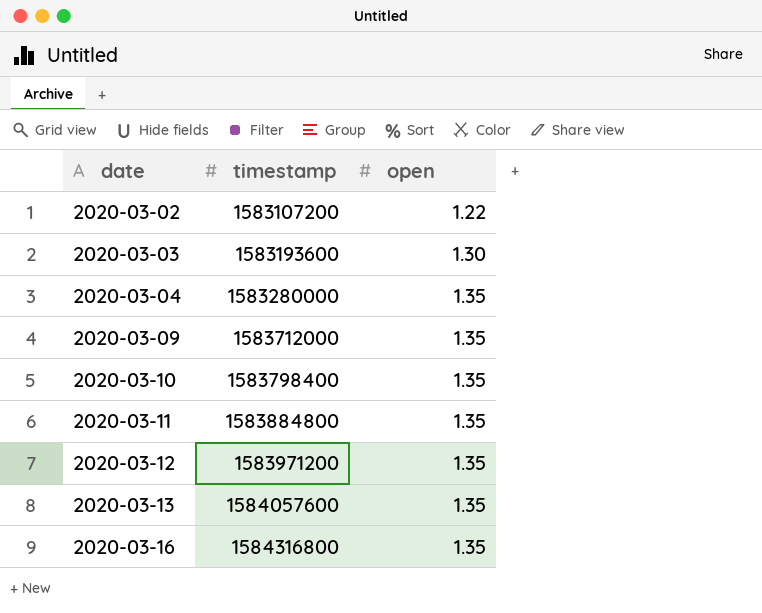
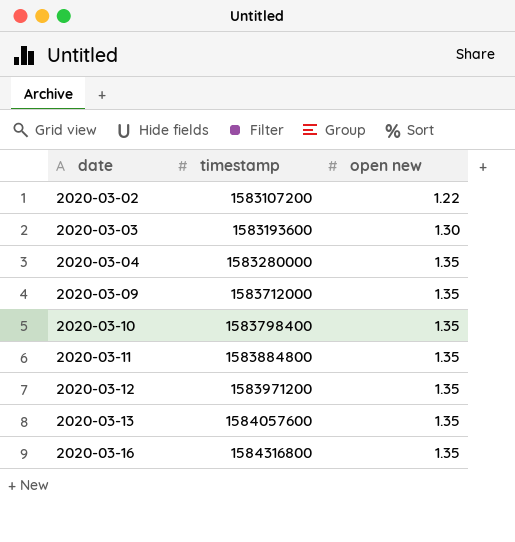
column name: open -> open new

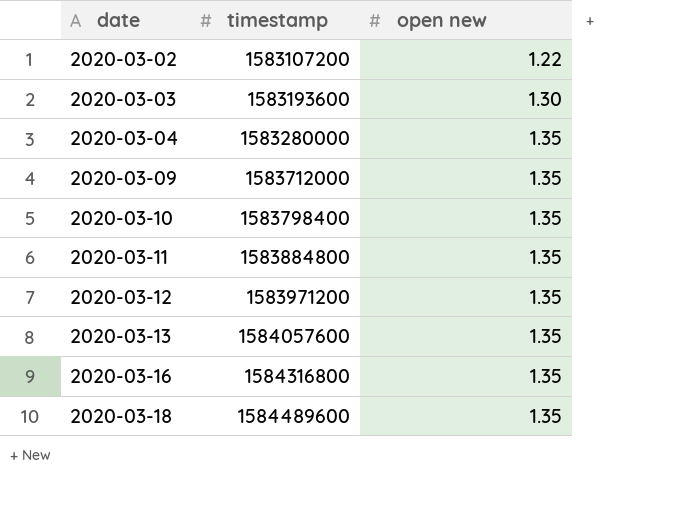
row 2020-03-18: none -> 1584489600 | 1.35

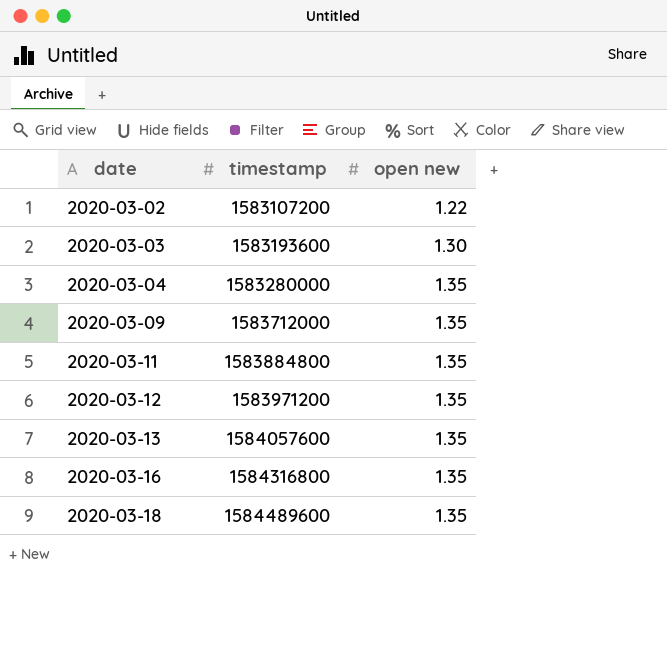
row 2020-03-10: 1583798400 | 1.35 -> none

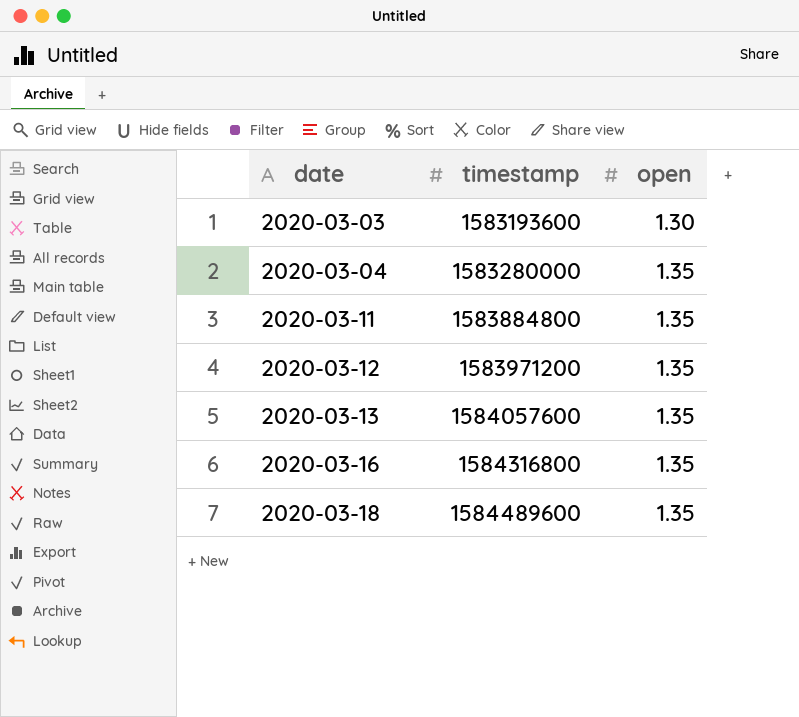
column name: open new -> open
row 2020-03-02: 1583107200 | 1.22 -> none
row 2020-03-09: 1583712000 | 1.35 -> none

